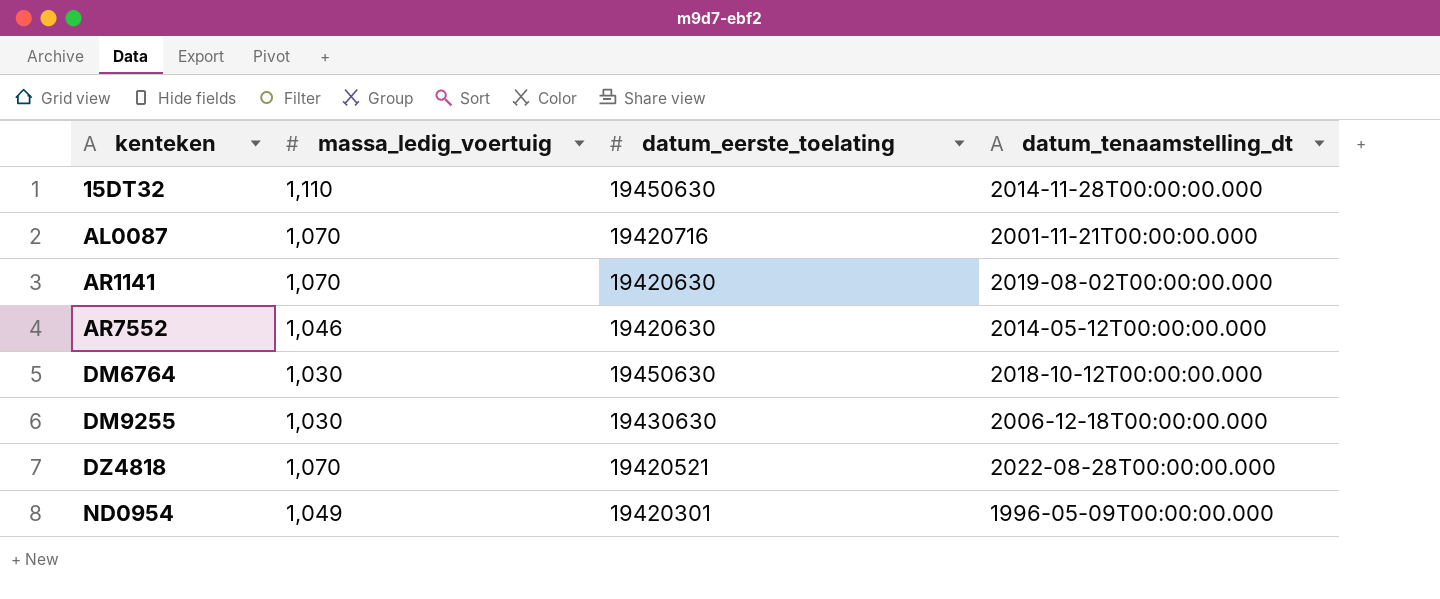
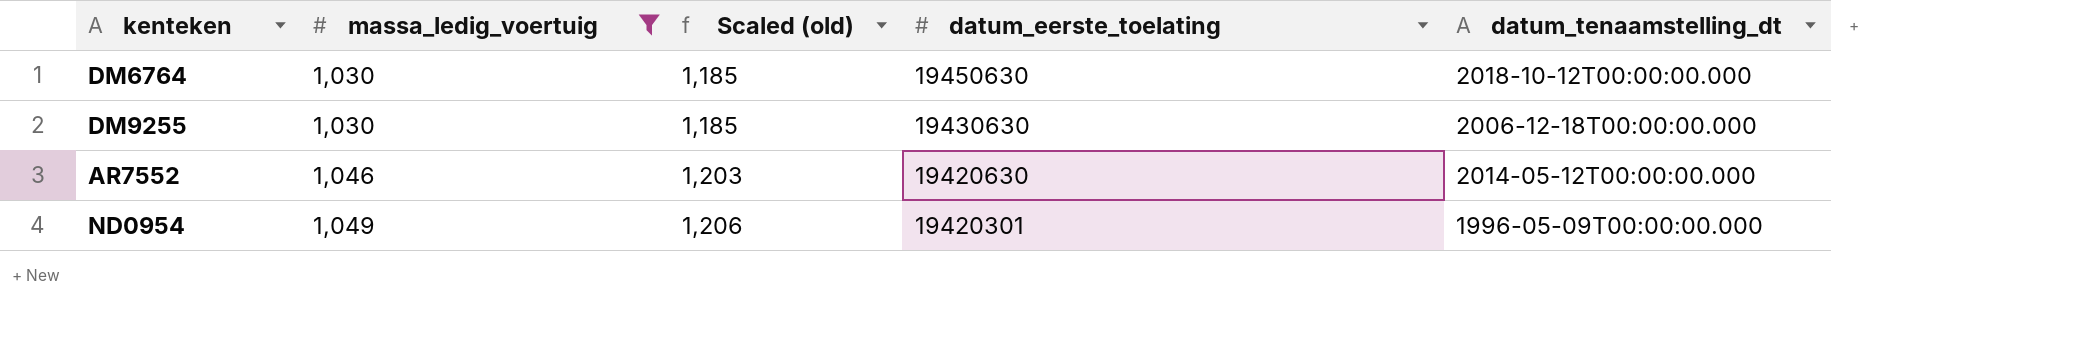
filter: none -> massa_ledig_voertuig <= 1,049
row order: kenteken ascending -> massa_ledig_voertuig ascending
column Scaled (old) | formula: none -> [massa_ledig_voertuig] * 1.15

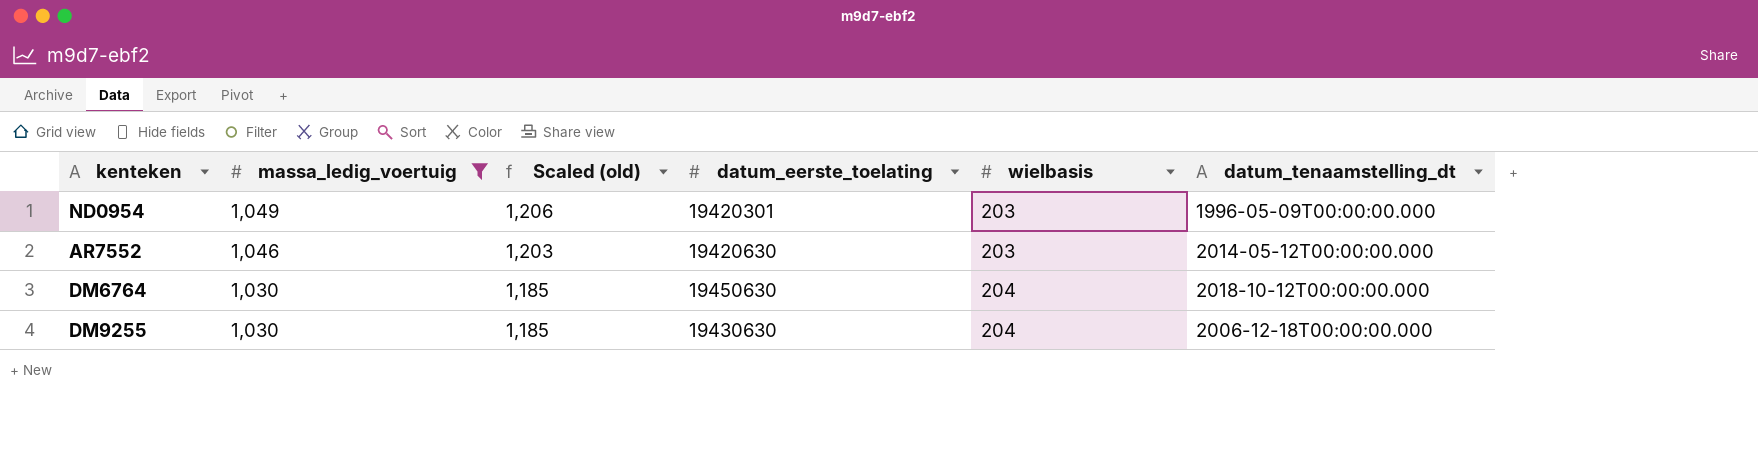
row order: massa_ledig_voertuig ascending -> massa_ledig_voertuig descending
column wielbasis | position: none -> 5

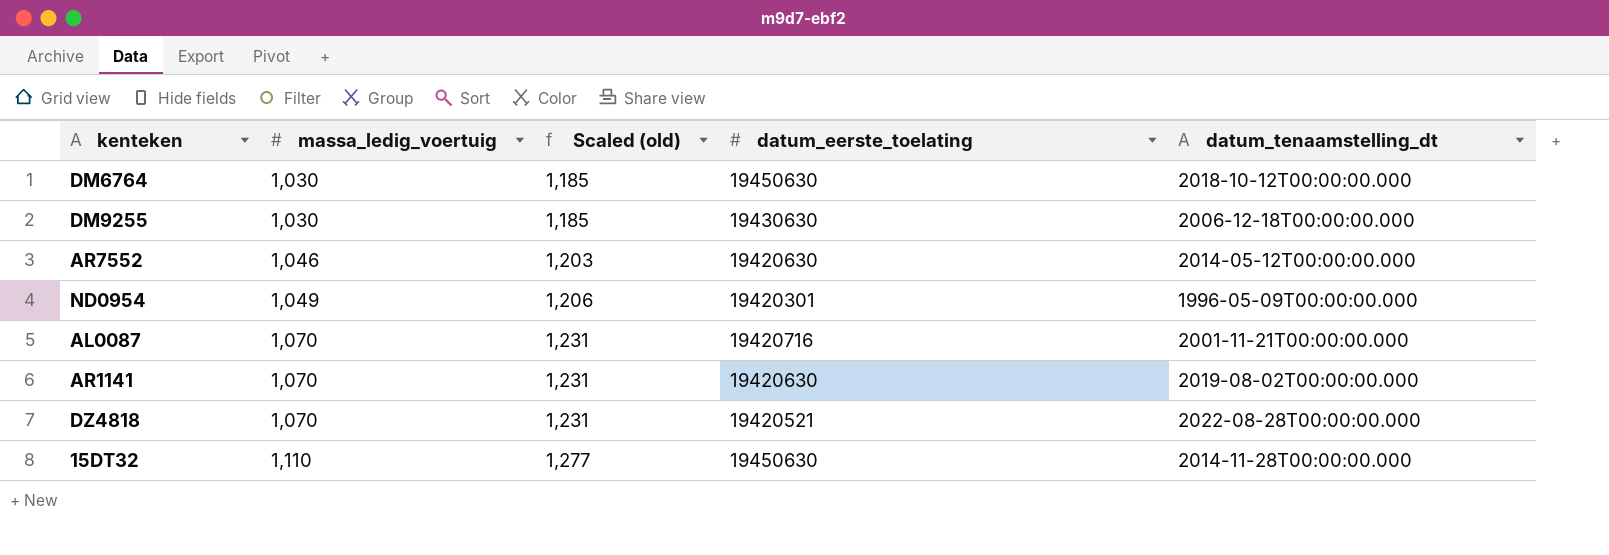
filter: massa_ledig_voertuig <= 1,049 -> none
row order: massa_ledig_voertuig descending -> massa_ledig_voertuig ascending
column wielbasis | position: 5 -> none

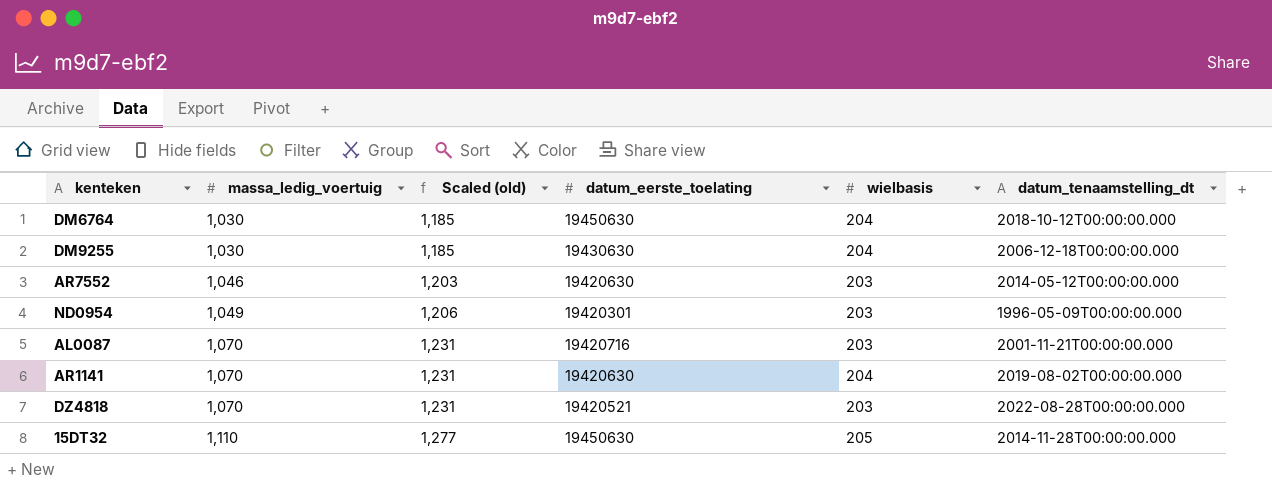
column wielbasis | position: none -> 5

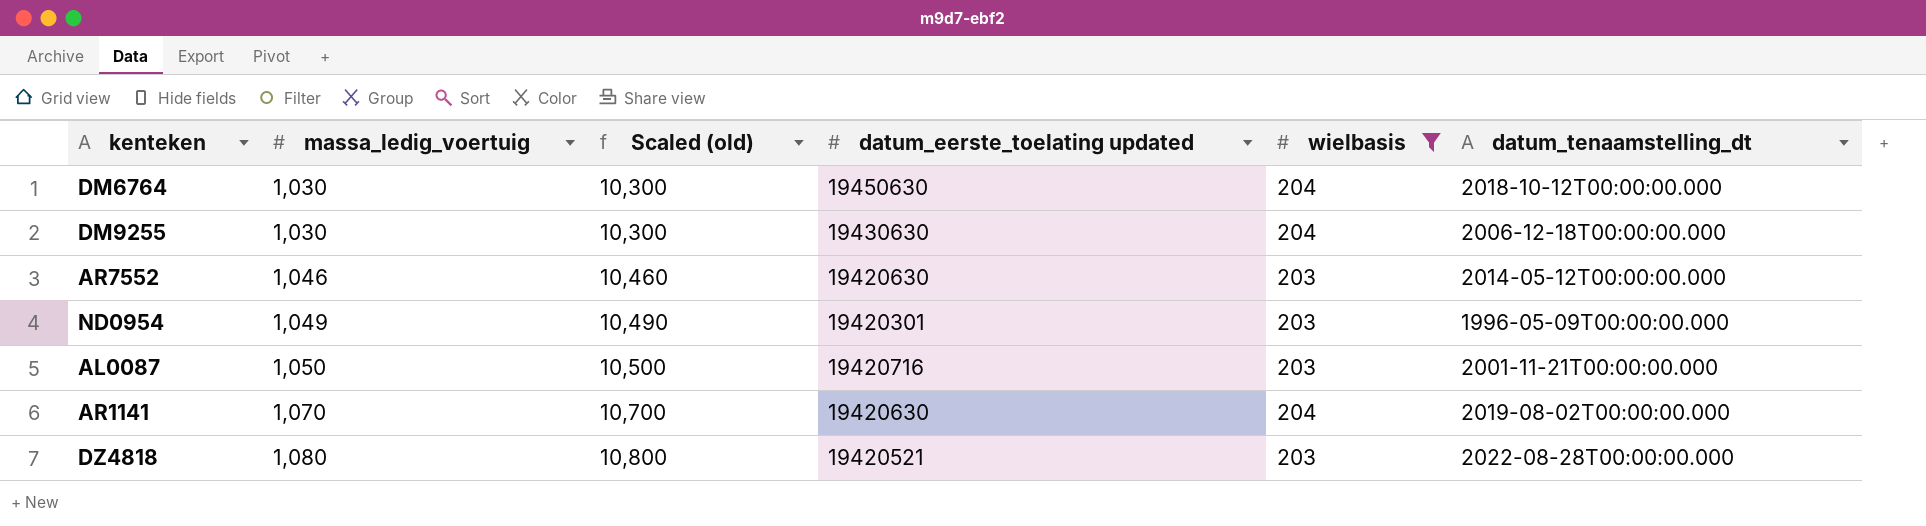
filter: none -> wielbasis != 205
column Scaled (old) | formula: [massa_ledig_voertuig] * 1.15 -> [massa_ledig_voertuig] * 10
column name: datum_eerste_toelating -> datum_eerste_toelating updated
AL0087 | massa_ledig_voertuig: 1,070 -> 1,050
DZ4818 | massa_ledig_voertuig: 1,070 -> 1,080

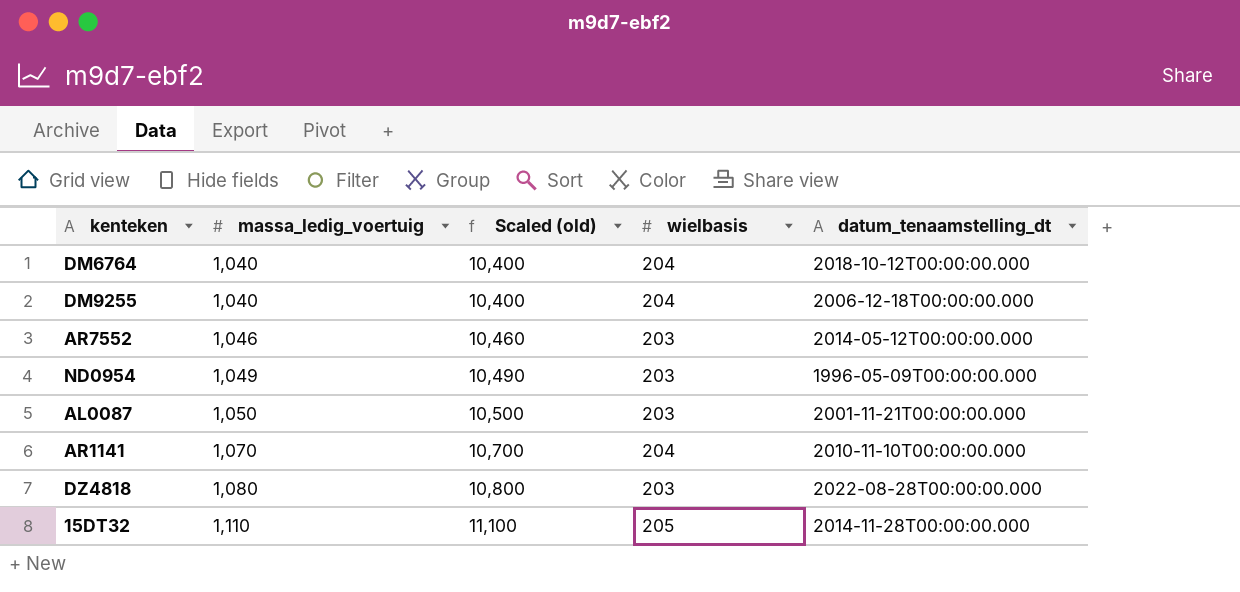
filter: wielbasis != 205 -> none
column datum_eerste_toelating updated | position: 4 -> none
DM6764 | massa_ledig_voertuig: 1,030 -> 1,040
DM6764 | Scaled (old): 10,300 -> 10,400
DM9255 | massa_ledig_voertuig: 1,030 -> 1,040
DM9255 | Scaled (old): 10,300 -> 10,400
AR1141 | datum_tenaamstelling_dt: 2019-08-02T00:00:00.000 -> 2010-11-10T00:00:00.000

